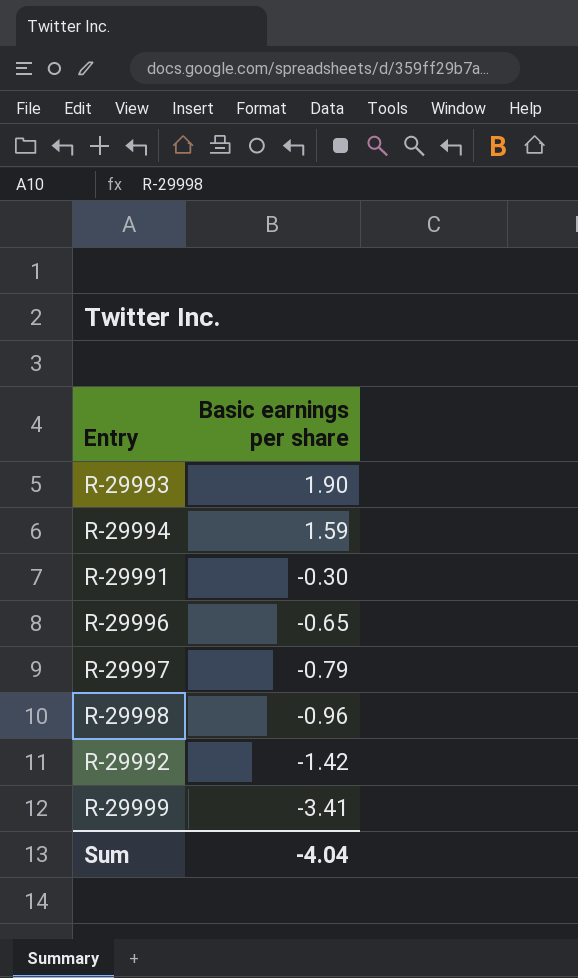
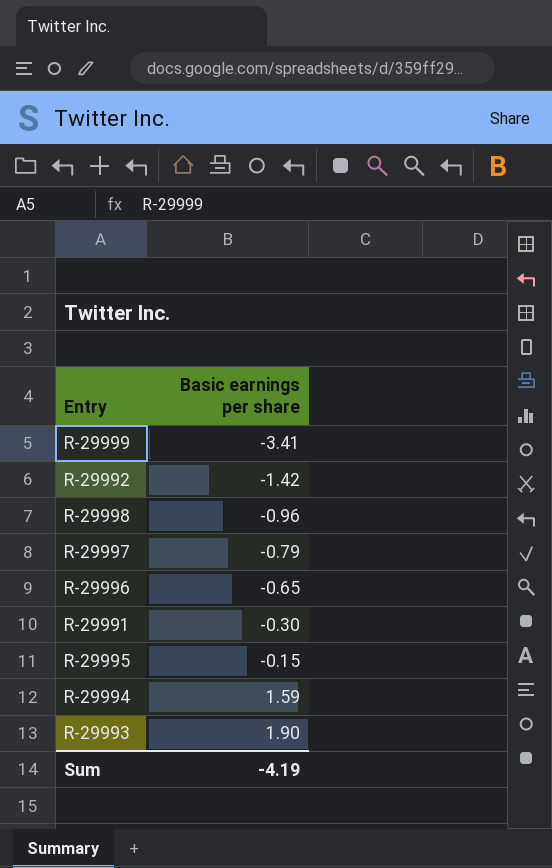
row order: Basic earnings per share descending -> Basic earnings per share ascending
row R-29995: none -> -0.15
Sum | Basic earnings per share: -4.04 -> -4.19

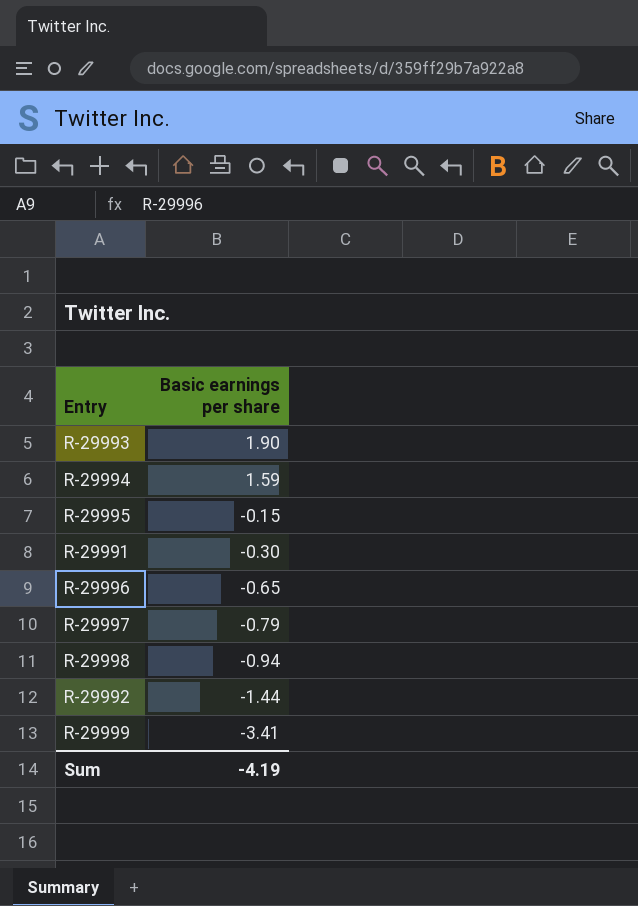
row order: Basic earnings per share ascending -> Basic earnings per share descending
R-29998 | Basic earnings per share: -0.96 -> -0.94
R-29992 | Basic earnings per share: -1.42 -> -1.44

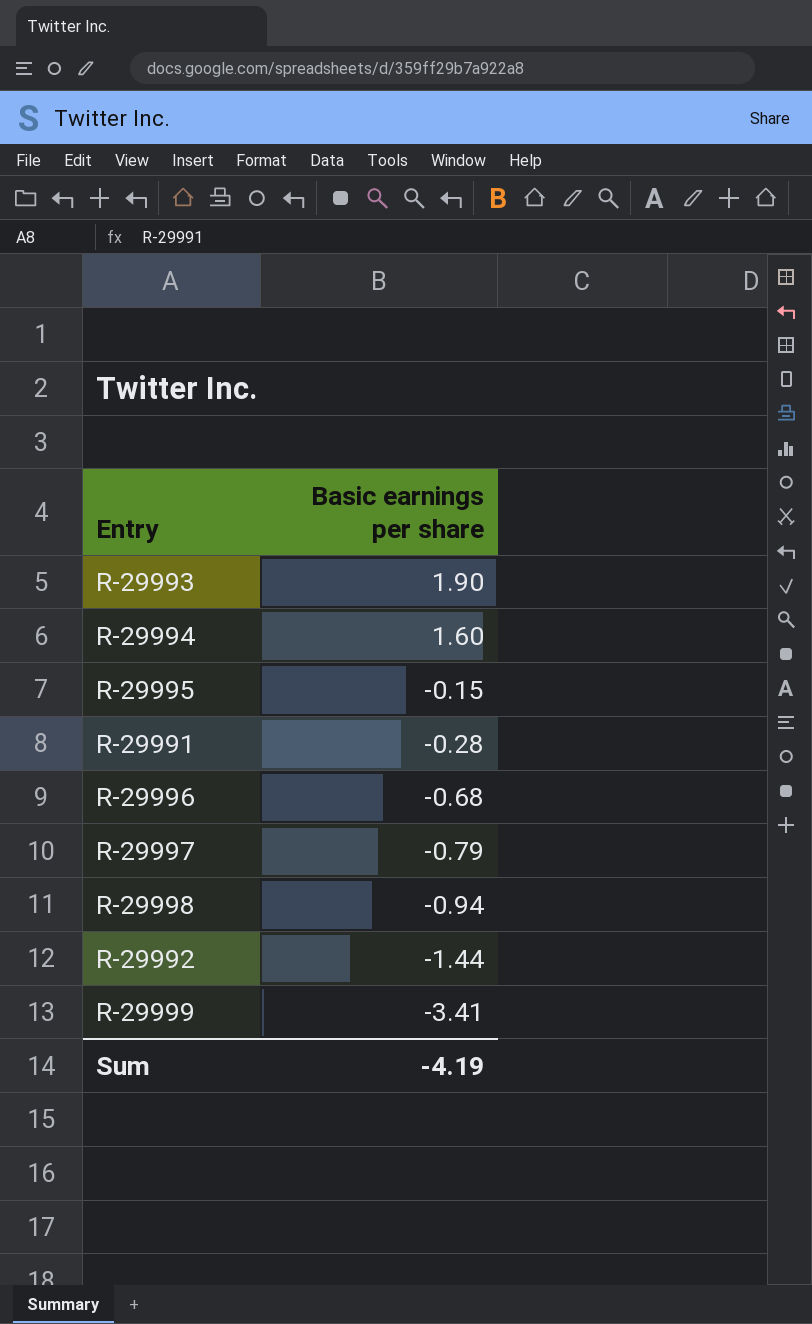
R-29994 | Basic earnings per share: 1.59 -> 1.60
R-29991 | Basic earnings per share: -0.30 -> -0.28
R-29996 | Basic earnings per share: -0.65 -> -0.68

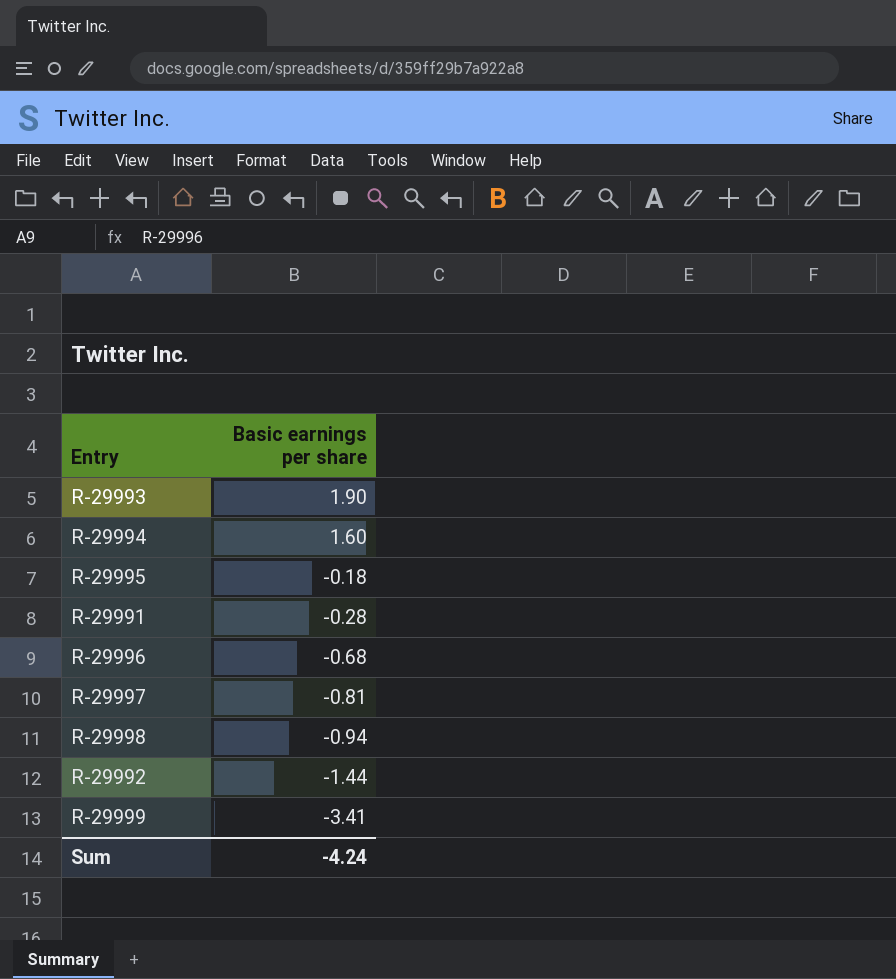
R-29995 | Basic earnings per share: -0.15 -> -0.18
R-29997 | Basic earnings per share: -0.79 -> -0.81
Sum | Basic earnings per share: -4.19 -> -4.24

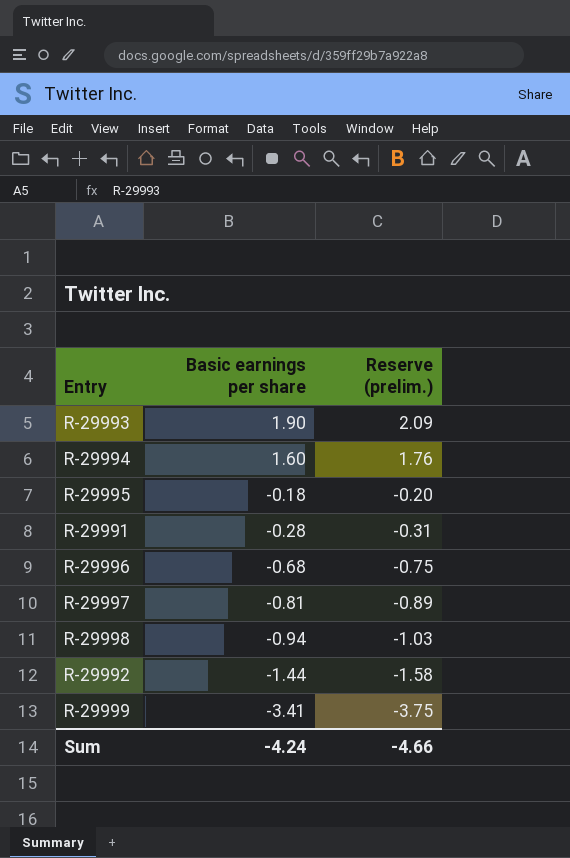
column Reserve (prelim.) | formula: none -> [Basic earnings per share] * 1.1

